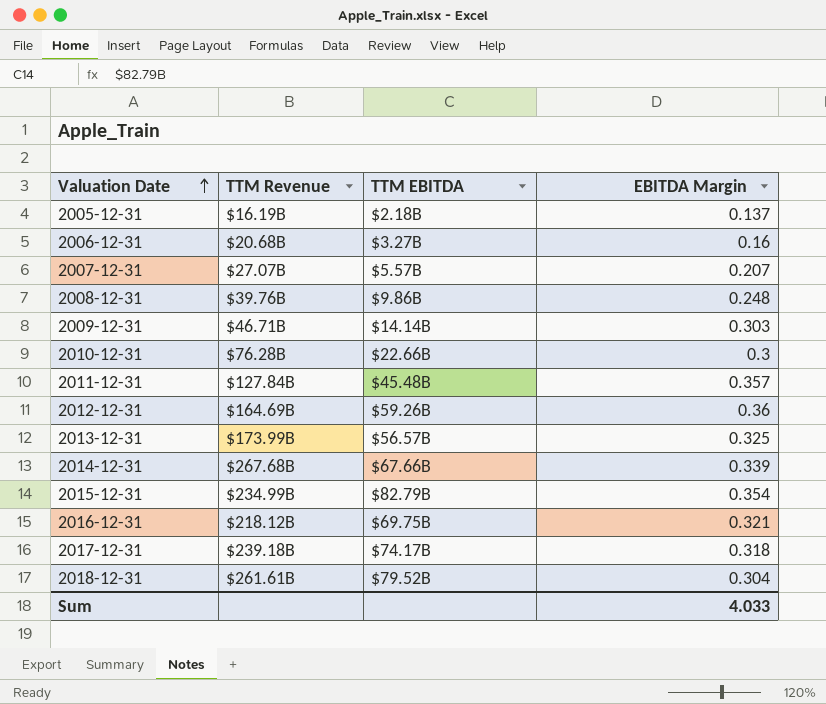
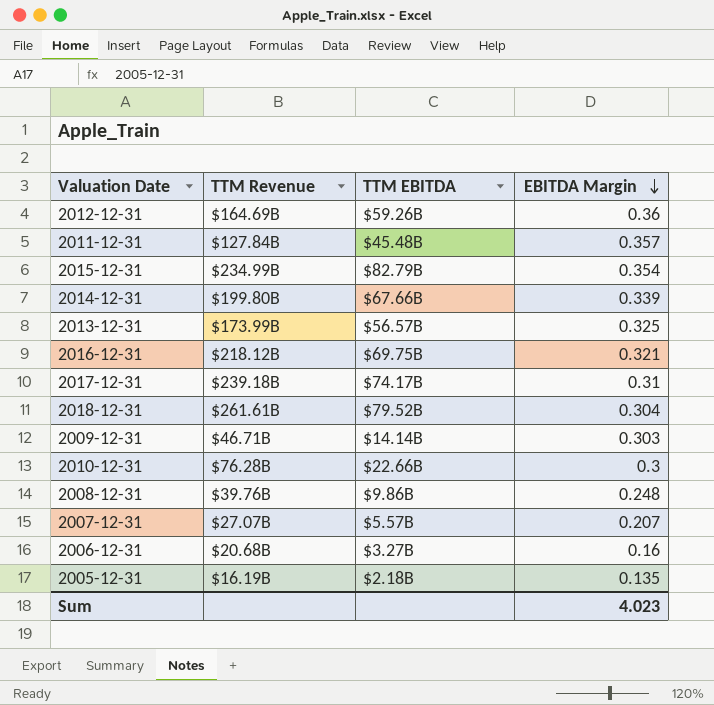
row order: Valuation Date ascending -> EBITDA Margin descending
2014-12-31 | TTM Revenue: $267.68B -> $199.80B
2017-12-31 | EBITDA Margin: 0.318 -> 0.31
2005-12-31 | EBITDA Margin: 0.137 -> 0.135
Sum | EBITDA Margin: 4.033 -> 4.023

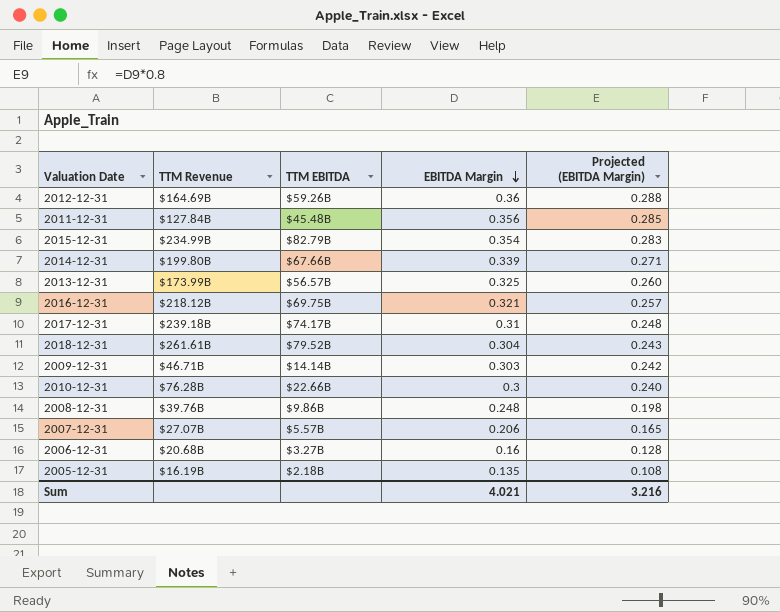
column Projected (EBITDA Margin) | formula: none -> [EBITDA Margin] * 0.8
2011-12-31 | EBITDA Margin: 0.357 -> 0.356
2007-12-31 | EBITDA Margin: 0.207 -> 0.206
Sum | EBITDA Margin: 4.023 -> 4.021

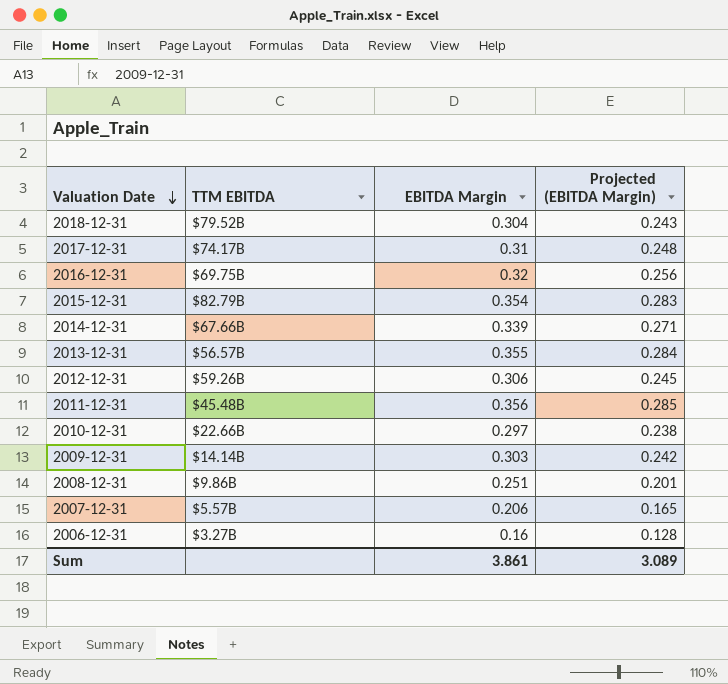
row order: EBITDA Margin descending -> Valuation Date descending
column TTM Revenue | position: 2 -> none
row 2005-12-31: $16.19B | $2.18B | 0.135 | 0.108 -> none
2016-12-31 | EBITDA Margin: 0.321 -> 0.32
2016-12-31 | Projected (EBITDA Margin): 0.257 -> 0.256
2013-12-31 | EBITDA Margin: 0.325 -> 0.355
2013-12-31 | Projected (EBITDA Margin): 0.260 -> 0.284
2012-12-31 | EBITDA Margin: 0.36 -> 0.306
2012-12-31 | Projected (EBITDA Margin): 0.288 -> 0.245
2010-12-31 | EBITDA Margin: 0.3 -> 0.297
2010-12-31 | Projected (EBITDA Margin): 0.240 -> 0.238
2008-12-31 | EBITDA Margin: 0.248 -> 0.251
2008-12-31 | Projected (EBITDA Margin): 0.198 -> 0.201
Sum | EBITDA Margin: 4.021 -> 3.861
Sum | Projected (EBITDA Margin): 3.216 -> 3.089

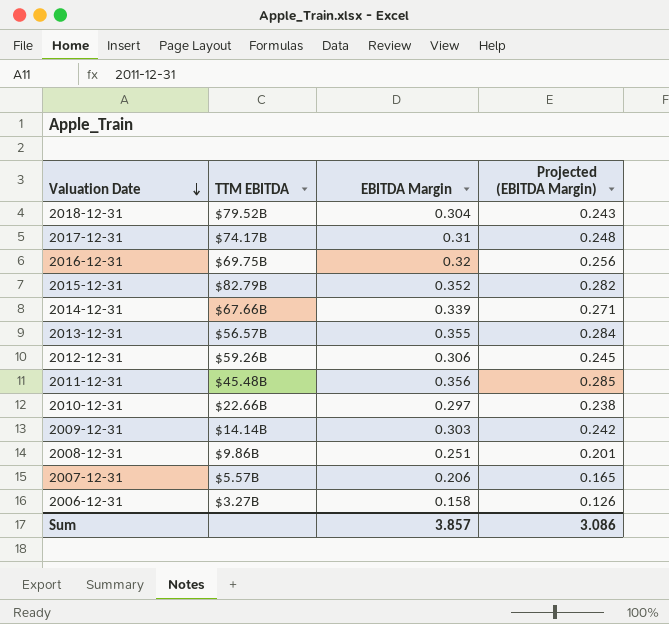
2015-12-31 | EBITDA Margin: 0.354 -> 0.352
2015-12-31 | Projected (EBITDA Margin): 0.283 -> 0.282
2006-12-31 | EBITDA Margin: 0.16 -> 0.158
2006-12-31 | Projected (EBITDA Margin): 0.128 -> 0.126
Sum | EBITDA Margin: 3.861 -> 3.857
Sum | Projected (EBITDA Margin): 3.089 -> 3.086

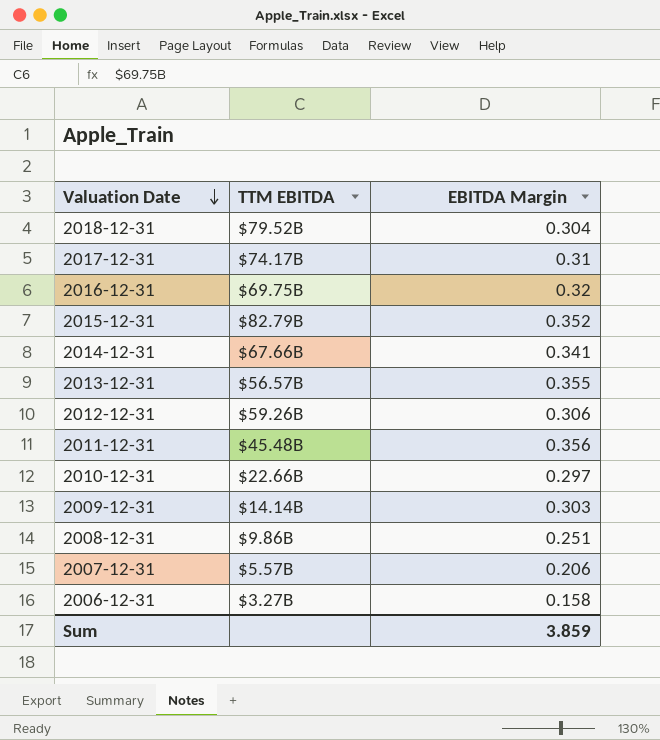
column Projected (EBITDA Margin) | formula: [EBITDA Margin] * 0.8 -> none
2014-12-31 | EBITDA Margin: 0.339 -> 0.341
Sum | EBITDA Margin: 3.857 -> 3.859

